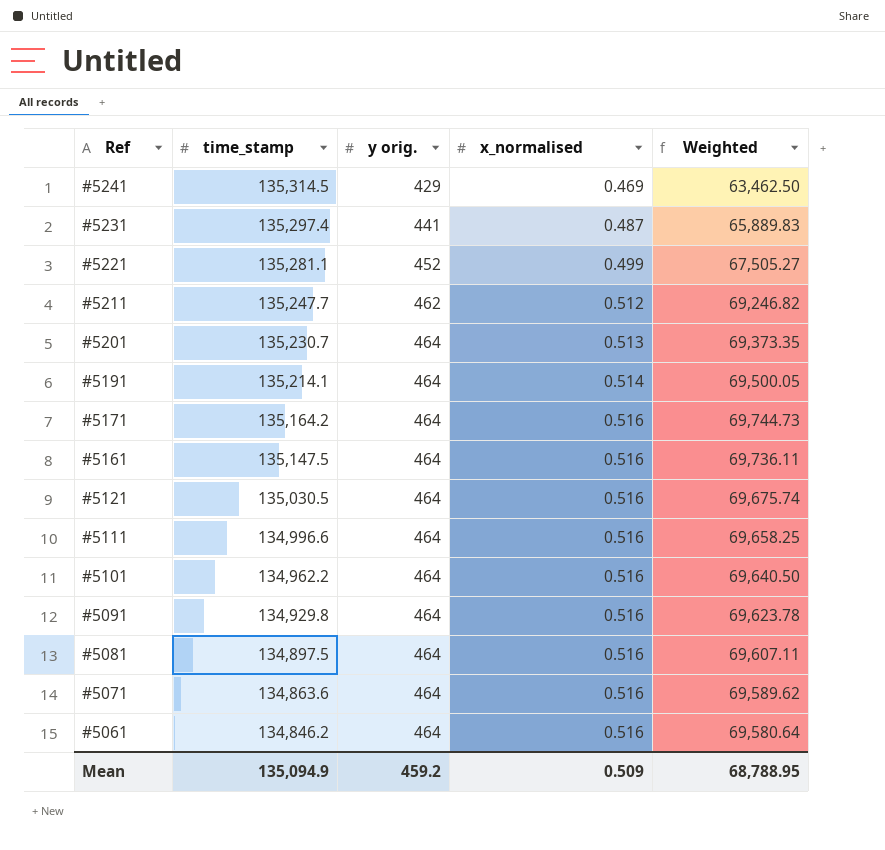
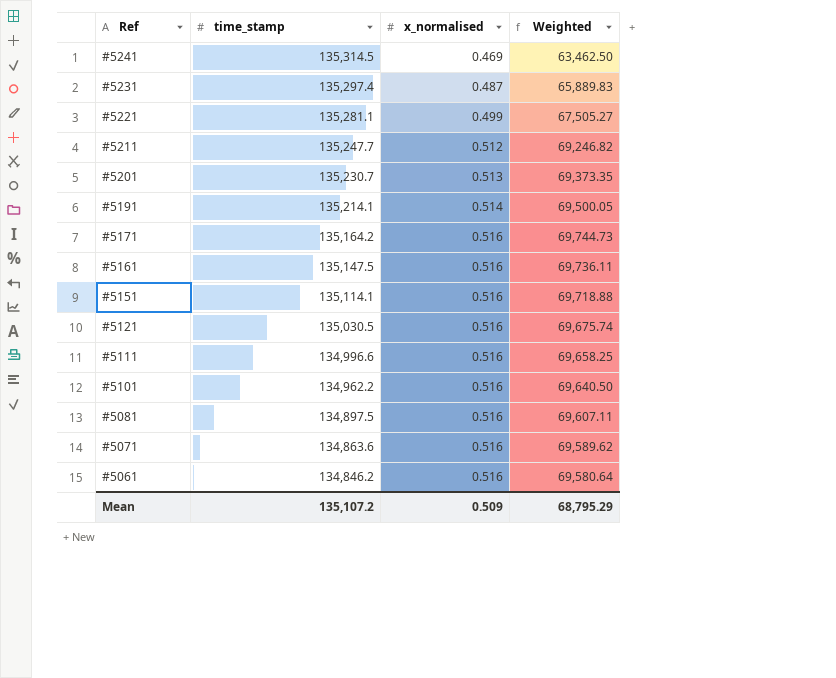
column y orig. | position: 3 -> none
row #5091: 134,929.8 | 464 | 0.516 | 69,623.78 -> none
row #5151: none -> 135,114.1 | 0.516 | 69,718.88
Mean | time_stamp: 135,094.9 -> 135,107.2
Mean | Weighted: 68,788.95 -> 68,795.29

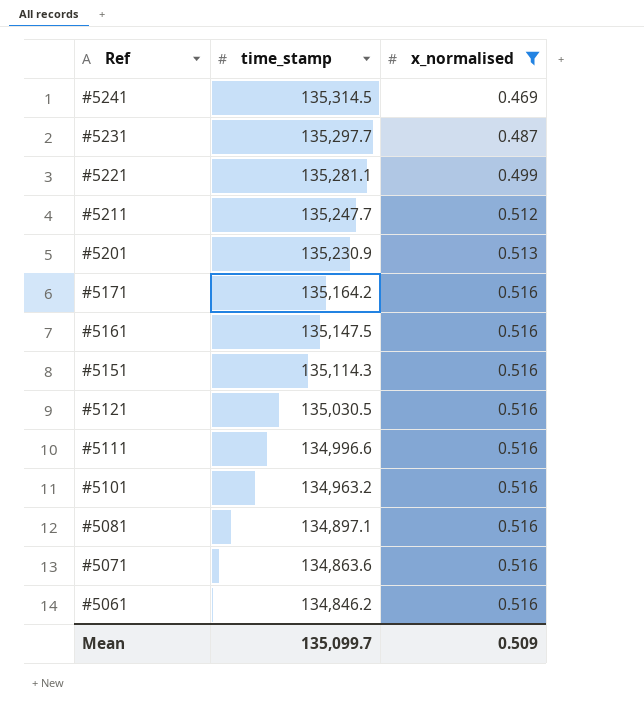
filter: none -> x_normalised != 0.514
column Weighted | formula: [time_stamp] * [x_normalised] -> none
#5231 | time_stamp: 135,297.4 -> 135,297.7
#5201 | time_stamp: 135,230.7 -> 135,230.9
#5151 | time_stamp: 135,114.1 -> 135,114.3
#5101 | time_stamp: 134,962.2 -> 134,963.2
#5081 | time_stamp: 134,897.5 -> 134,897.1
Mean | time_stamp: 135,107.2 -> 135,099.7

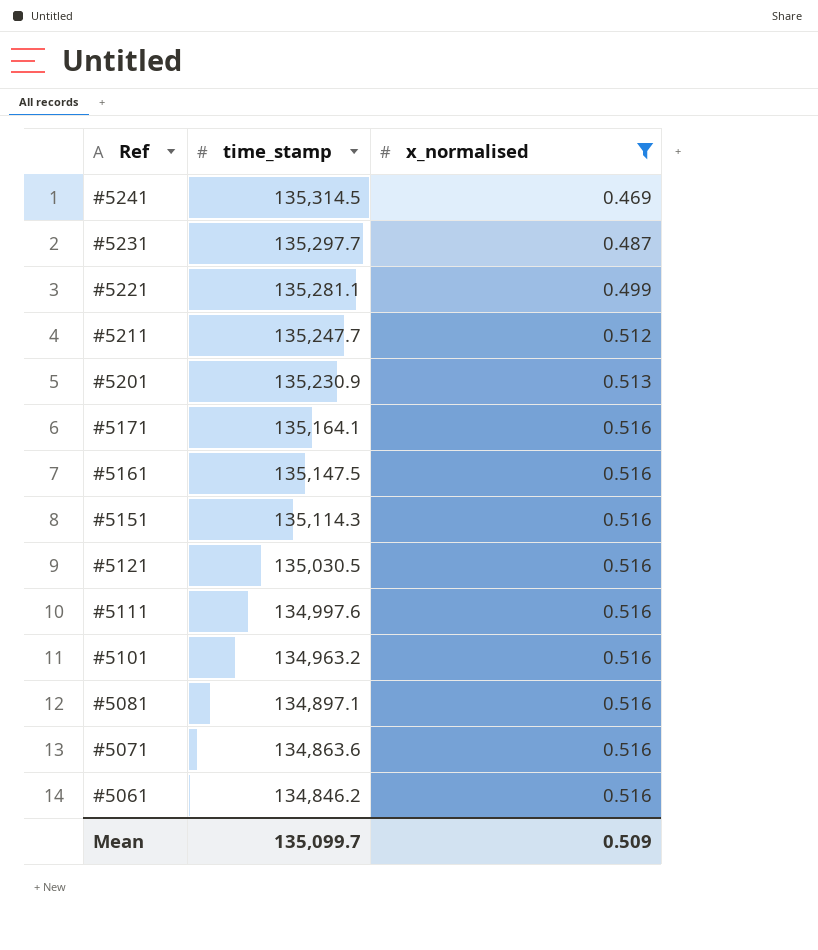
#5171 | time_stamp: 135,164.2 -> 135,164.1
#5111 | time_stamp: 134,996.6 -> 134,997.6

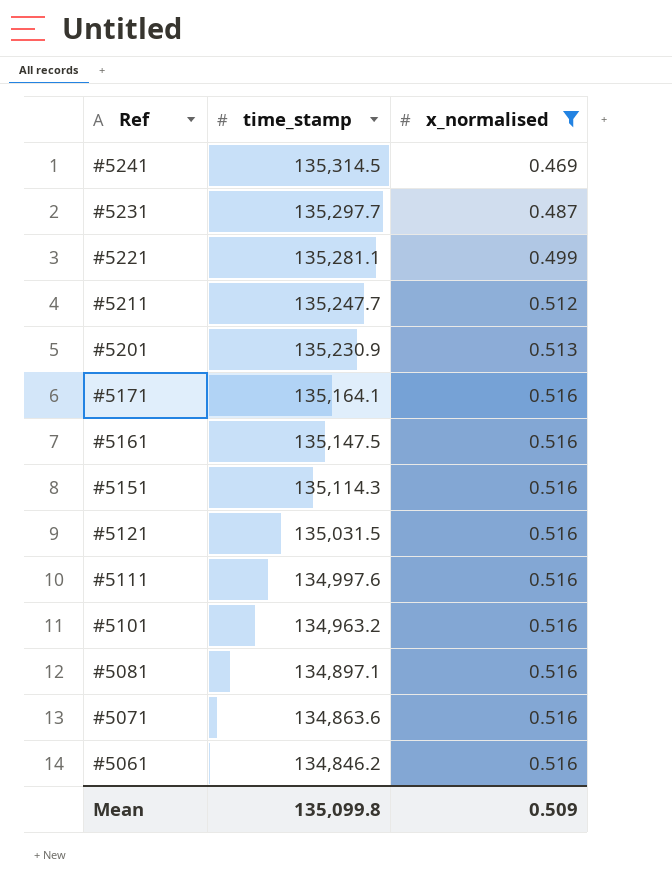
#5121 | time_stamp: 135,030.5 -> 135,031.5
Mean | time_stamp: 135,099.7 -> 135,099.8

